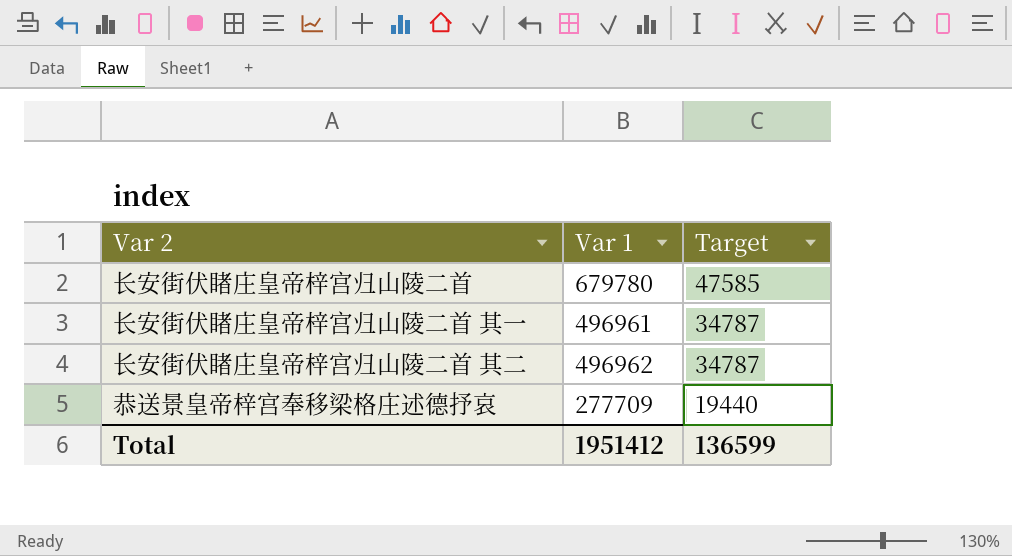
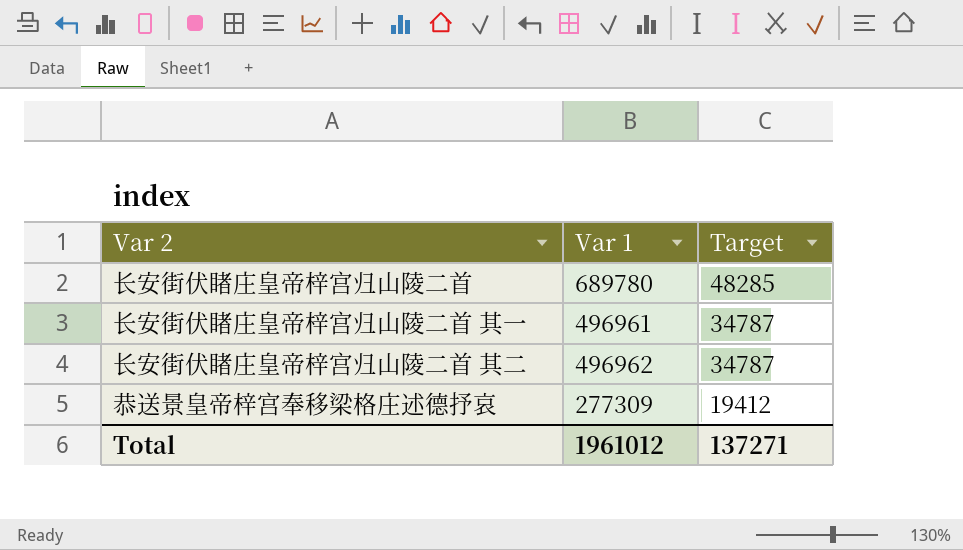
长安街伏睹庄皇帝梓宫归山陵二首 | Var 1: 679780 -> 689780
长安街伏睹庄皇帝梓宫归山陵二首 | Target: 47585 -> 48285
恭送景皇帝梓宫奉移梁格庄述德抒哀 | Var 1: 277709 -> 277309
恭送景皇帝梓宫奉移梁格庄述德抒哀 | Target: 19440 -> 19412
Total | Var 1: 1951412 -> 1961012
Total | Target: 136599 -> 137271

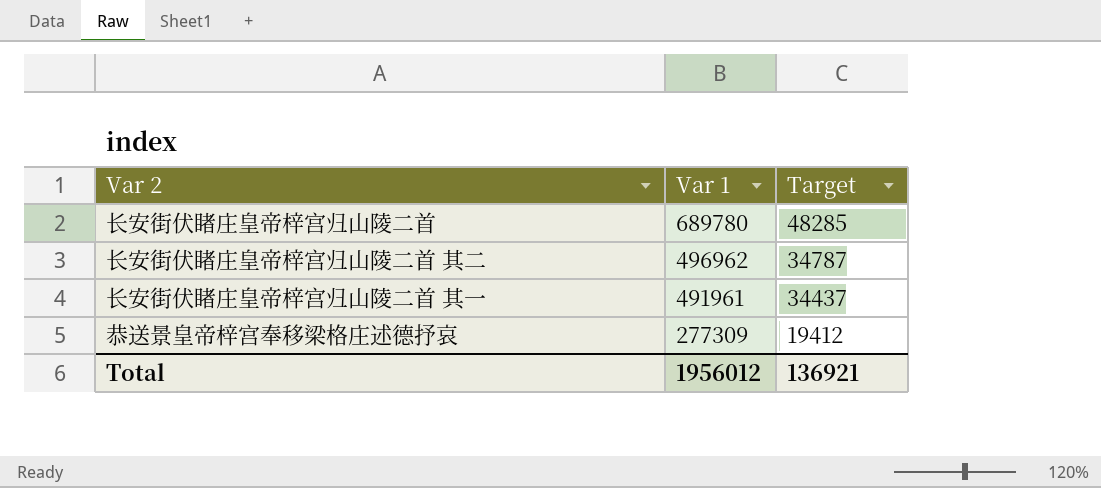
row order: Target descending -> Var 1 descending
长安街伏睹庄皇帝梓宫归山陵二首 其一 | Var 1: 496961 -> 491961
长安街伏睹庄皇帝梓宫归山陵二首 其一 | Target: 34787 -> 34437
Total | Var 1: 1961012 -> 1956012
Total | Target: 137271 -> 136921

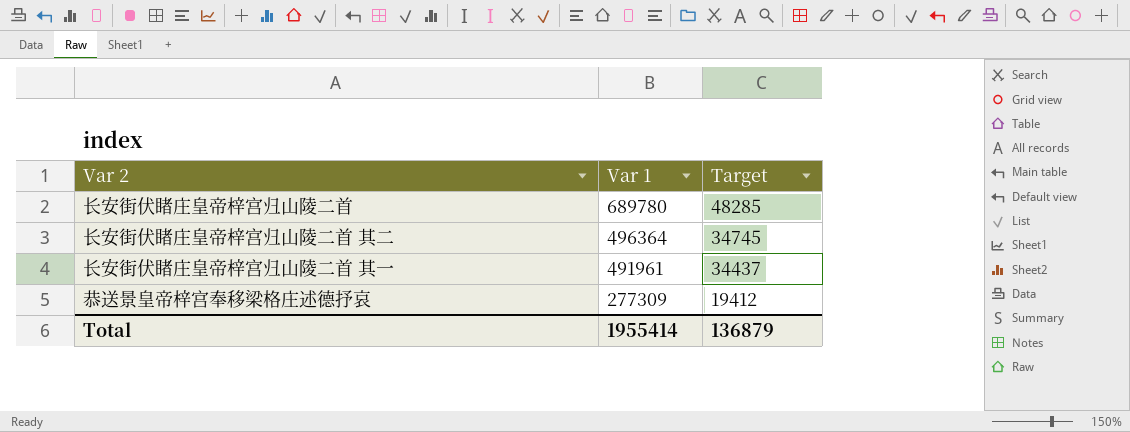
长安街伏睹庄皇帝梓宫归山陵二首 其二 | Var 1: 496962 -> 496364
长安街伏睹庄皇帝梓宫归山陵二首 其二 | Target: 34787 -> 34745
Total | Var 1: 1956012 -> 1955414
Total | Target: 136921 -> 136879

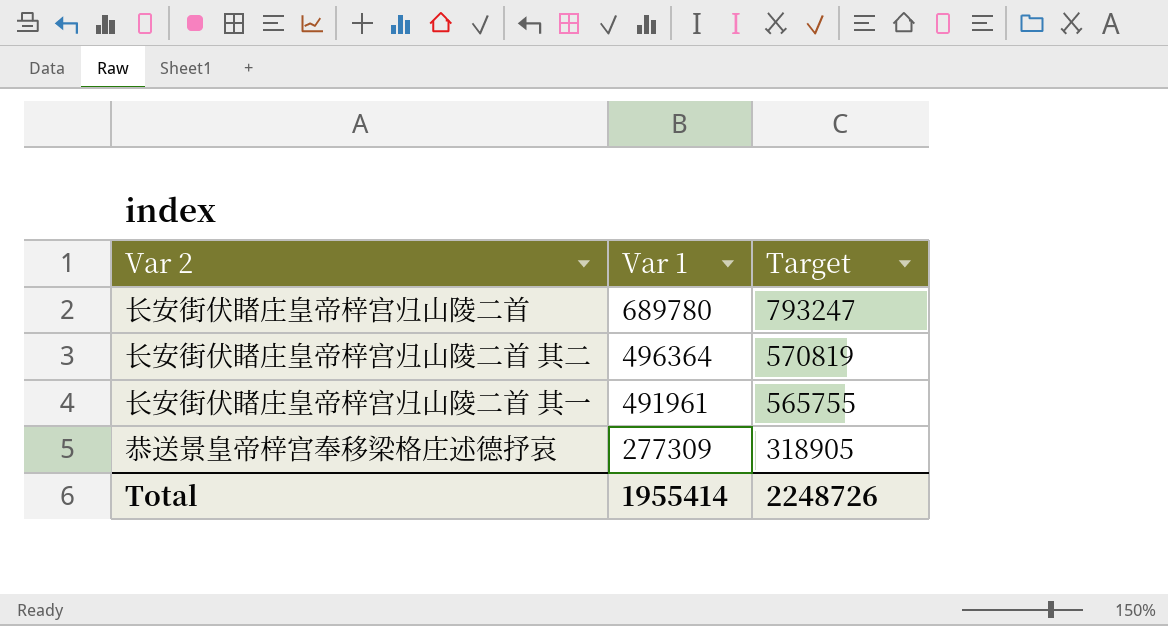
column Target | formula: [Var 1] * 0.07 -> [Var 1] * 1.15
Total | Target: 136879 -> 2248726

